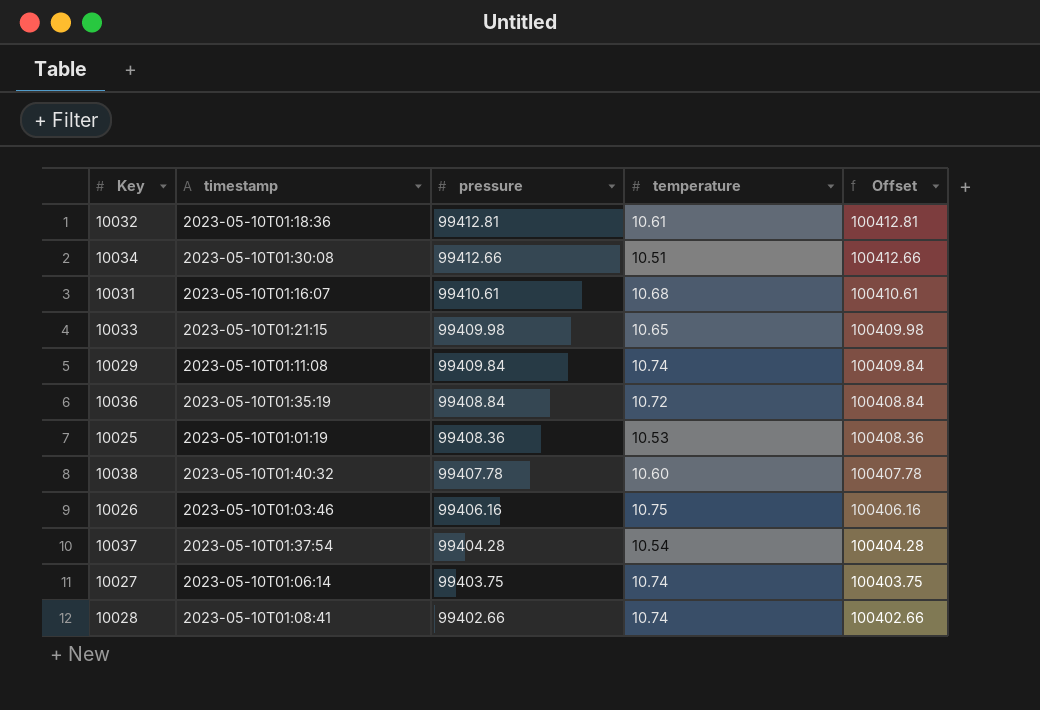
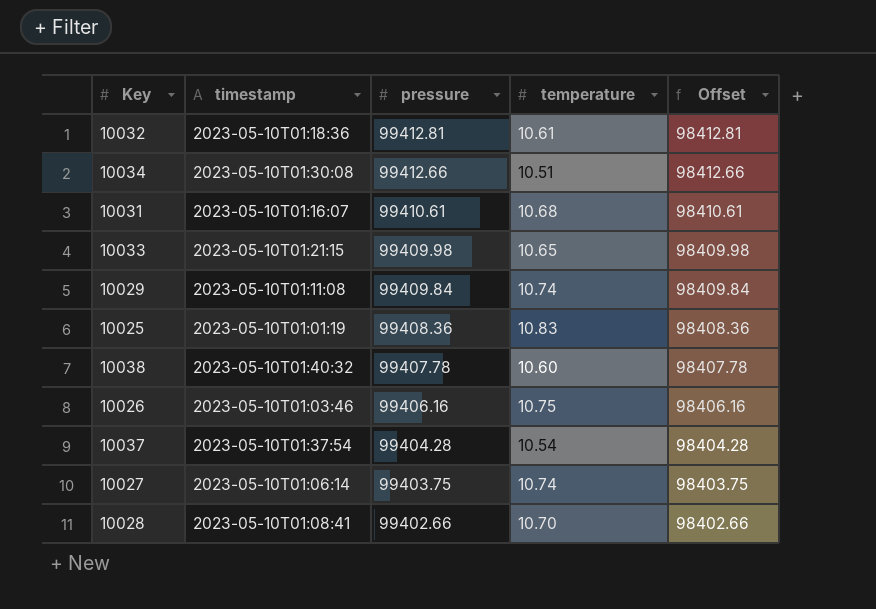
column Offset | formula: [pressure] + 1000 -> [pressure] - 1000
row 10036: 2023-05-10T01:35:19 | 99408.84 | 10.72 | 100408.84 -> none
10025 | temperature: 10.53 -> 10.83
10028 | temperature: 10.74 -> 10.70

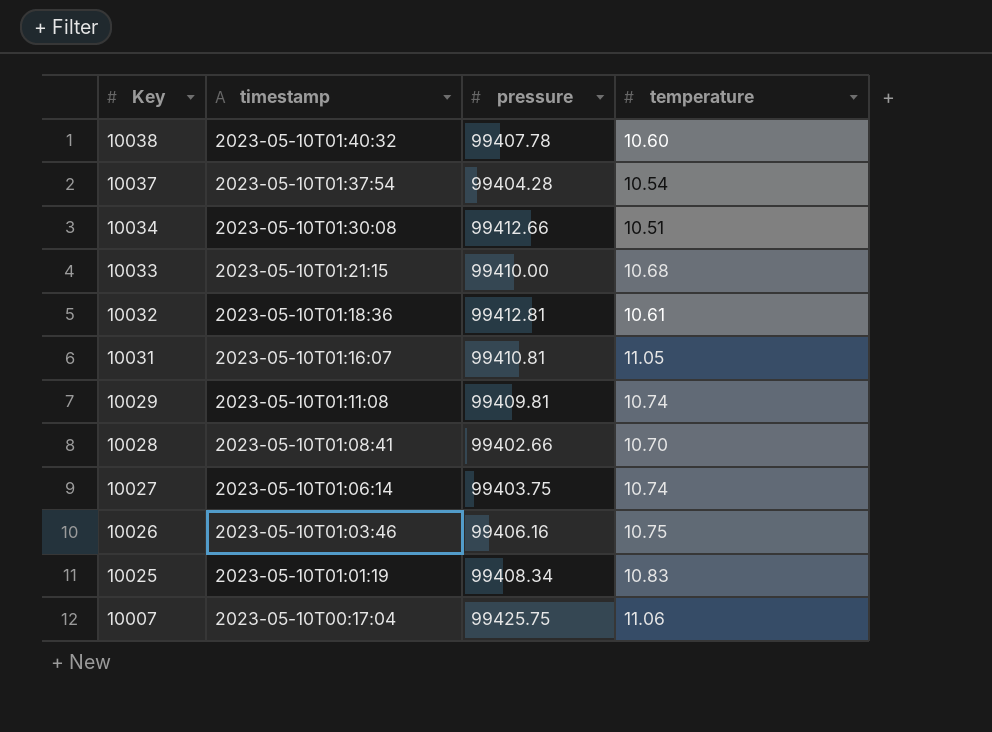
row order: pressure descending -> Key descending
column Offset | formula: [pressure] - 1000 -> none
10033 | pressure: 99409.98 -> 99410.00
10033 | temperature: 10.65 -> 10.68
10031 | pressure: 99410.61 -> 99410.81
10031 | temperature: 10.68 -> 11.05
10029 | pressure: 99409.84 -> 99409.81
10025 | pressure: 99408.36 -> 99408.34
row 10007: none -> 2023-05-10T00:17:04 | 99425.75 | 11.06

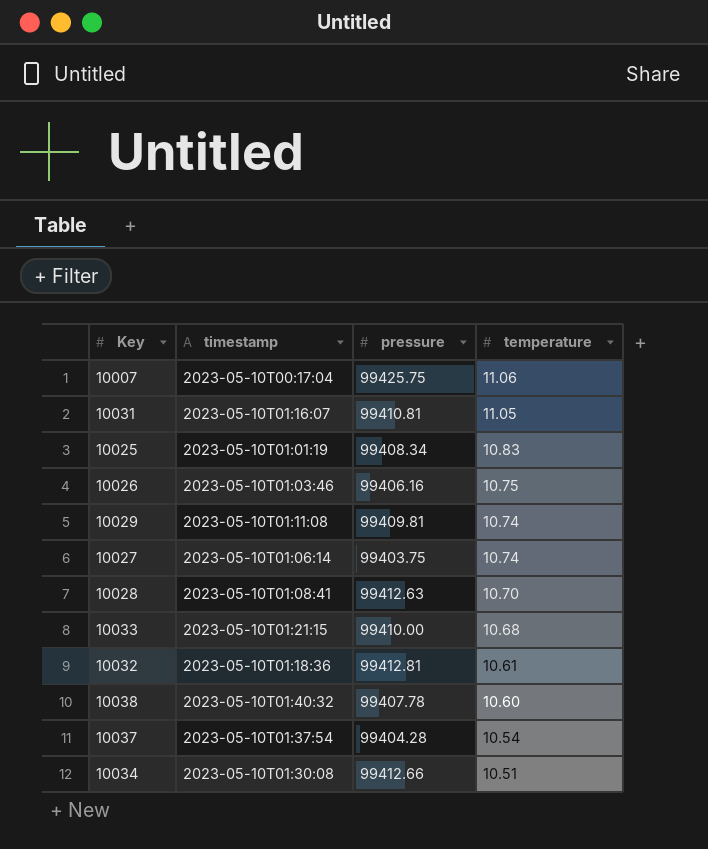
row order: Key descending -> temperature descending
10028 | pressure: 99402.66 -> 99412.63

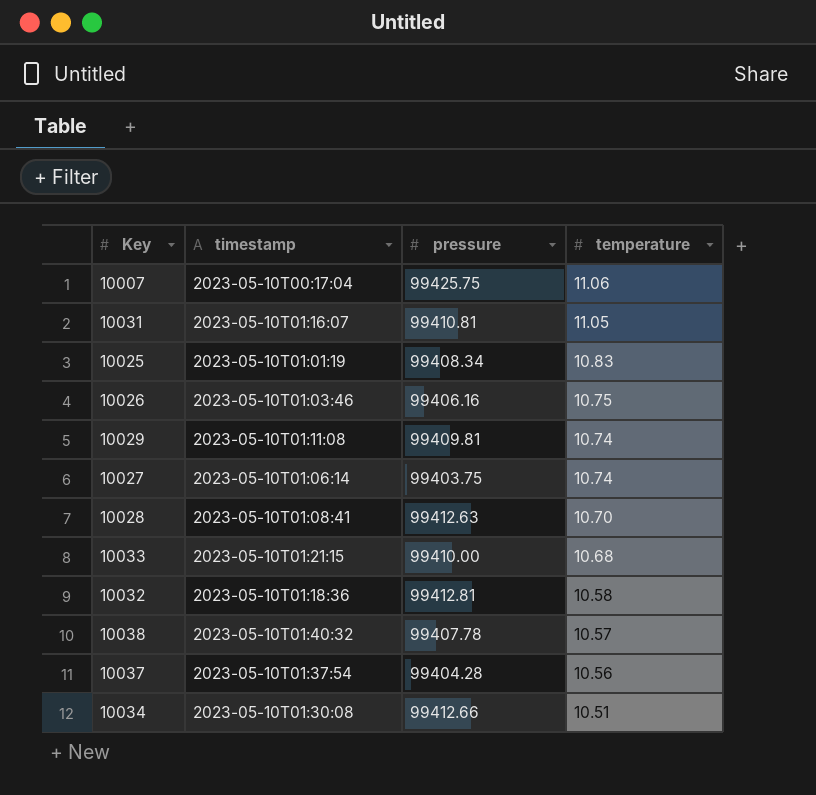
10032 | temperature: 10.61 -> 10.58
10038 | temperature: 10.60 -> 10.57
10037 | temperature: 10.54 -> 10.56

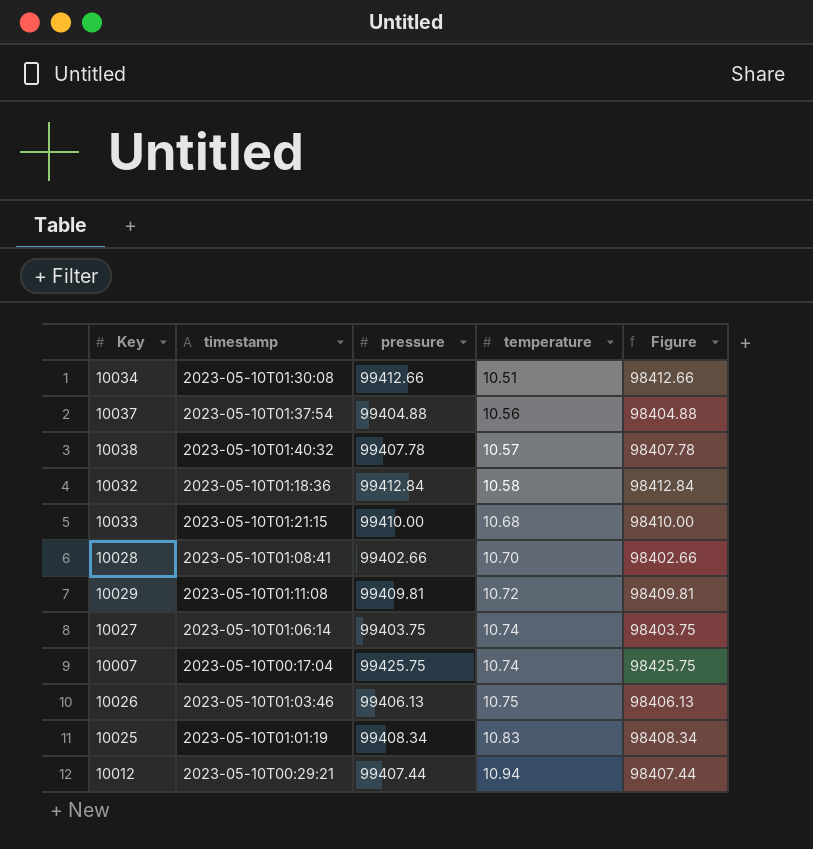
row order: temperature descending -> temperature ascending
column Figure | formula: none -> [pressure] - 1000
row 10031: 2023-05-10T01:16:07 | 99410.81 | 11.05 -> none
10037 | pressure: 99404.28 -> 99404.88
10032 | pressure: 99412.81 -> 99412.84
10028 | pressure: 99412.63 -> 99402.66
10029 | temperature: 10.74 -> 10.72
10007 | temperature: 11.06 -> 10.74
10026 | pressure: 99406.16 -> 99406.13
row 10012: none -> 2023-05-10T00:29:21 | 99407.44 | 10.94 | 98407.44

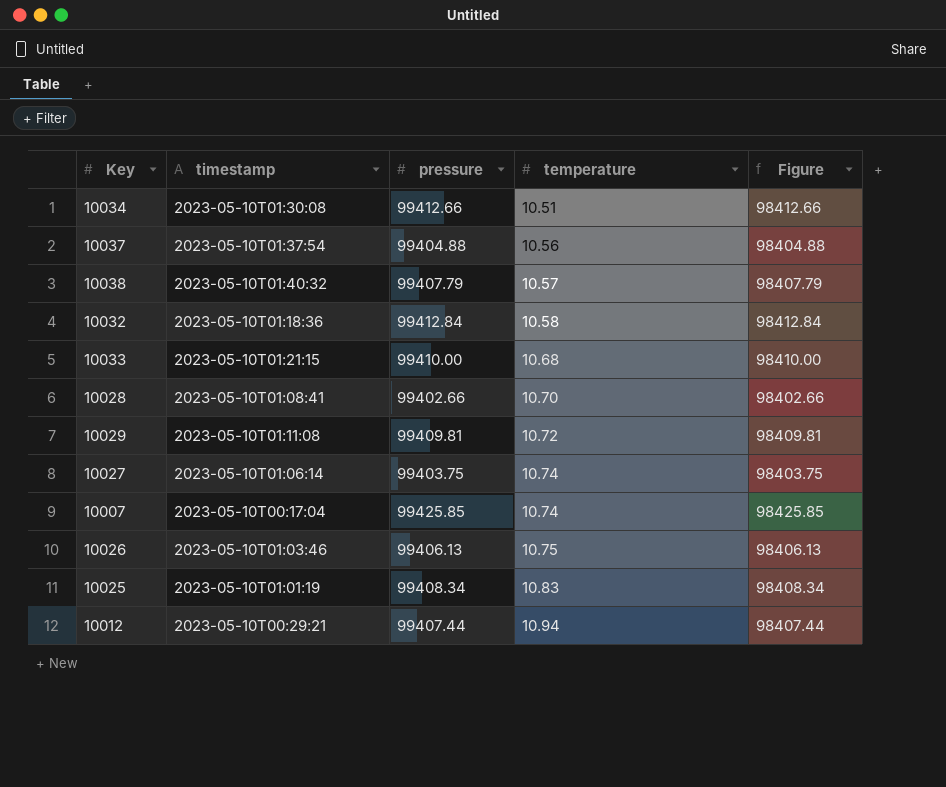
10038 | pressure: 99407.78 -> 99407.79
10038 | Figure: 98407.78 -> 98407.79
10007 | pressure: 99425.75 -> 99425.85
10007 | Figure: 98425.75 -> 98425.85

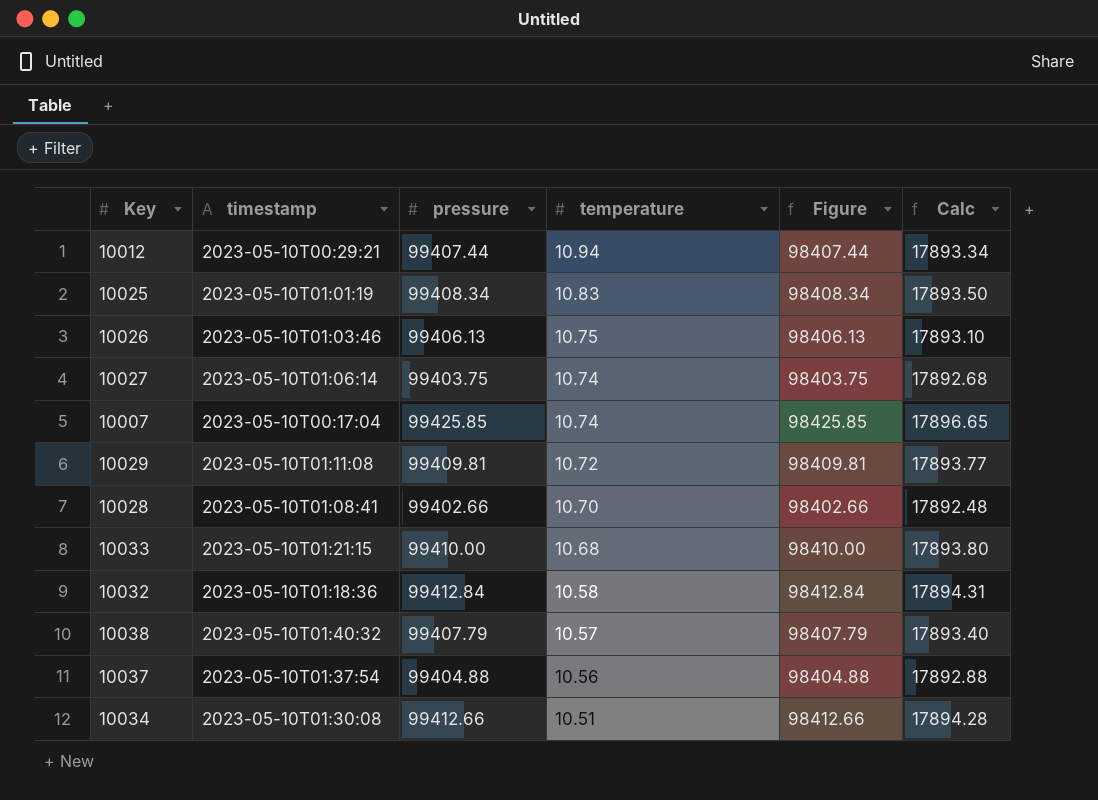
row order: temperature ascending -> temperature descending
column Calc | formula: none -> [pressure] * 0.18

